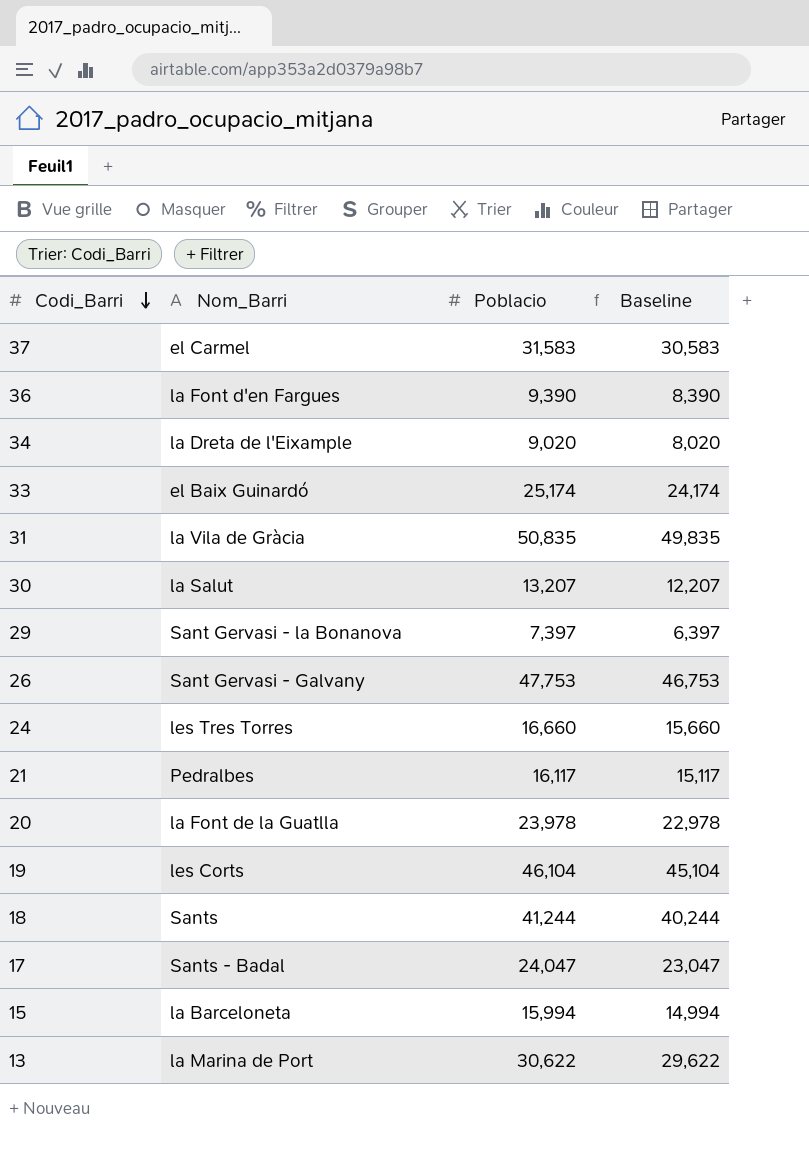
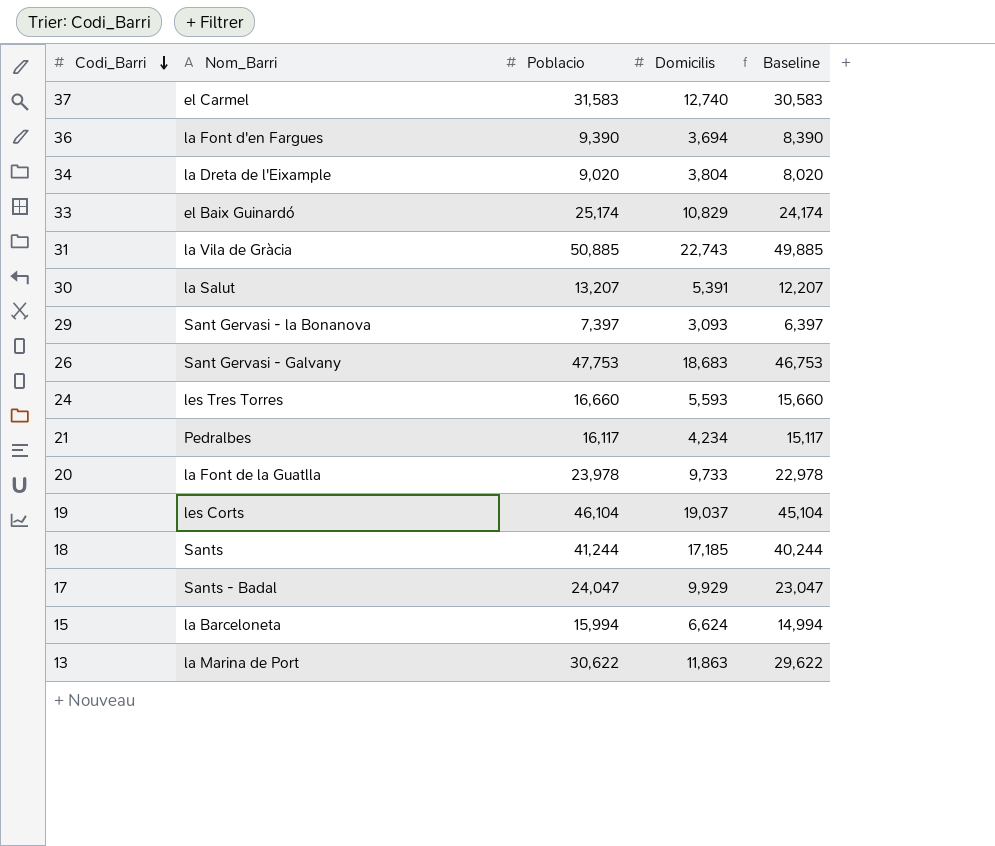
column Domicilis | position: none -> 4
31 | Poblacio: 50,835 -> 50,885
31 | Baseline: 49,835 -> 49,885

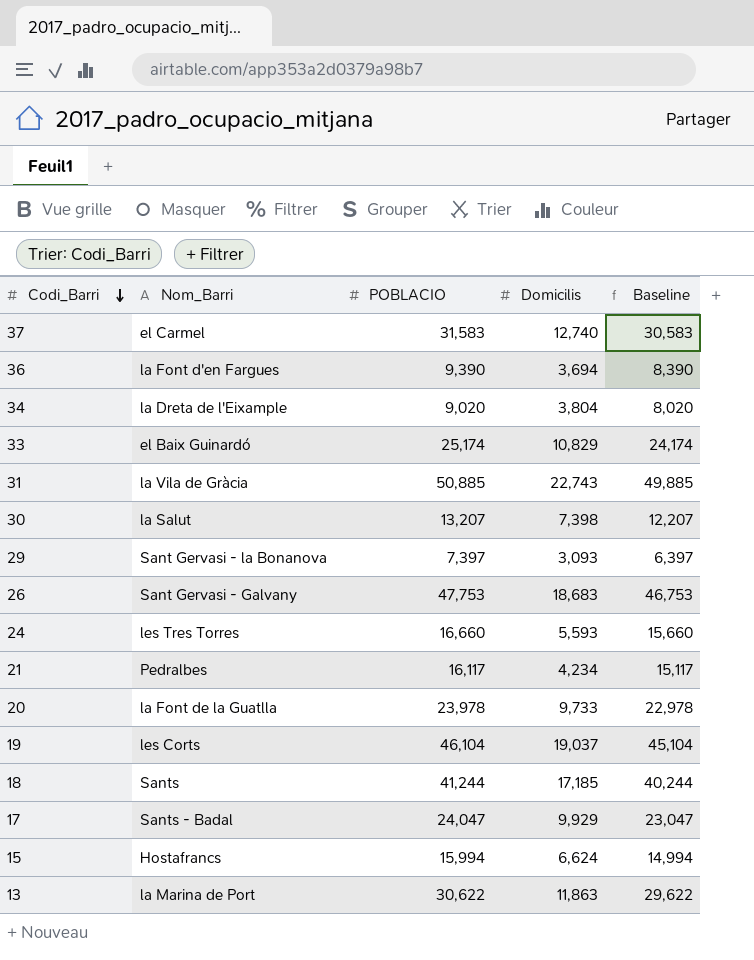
column name: Poblacio -> POBLACIO
30 | Domicilis: 5,391 -> 7,398
15 | Nom_Barri: la Barceloneta -> Hostafrancs

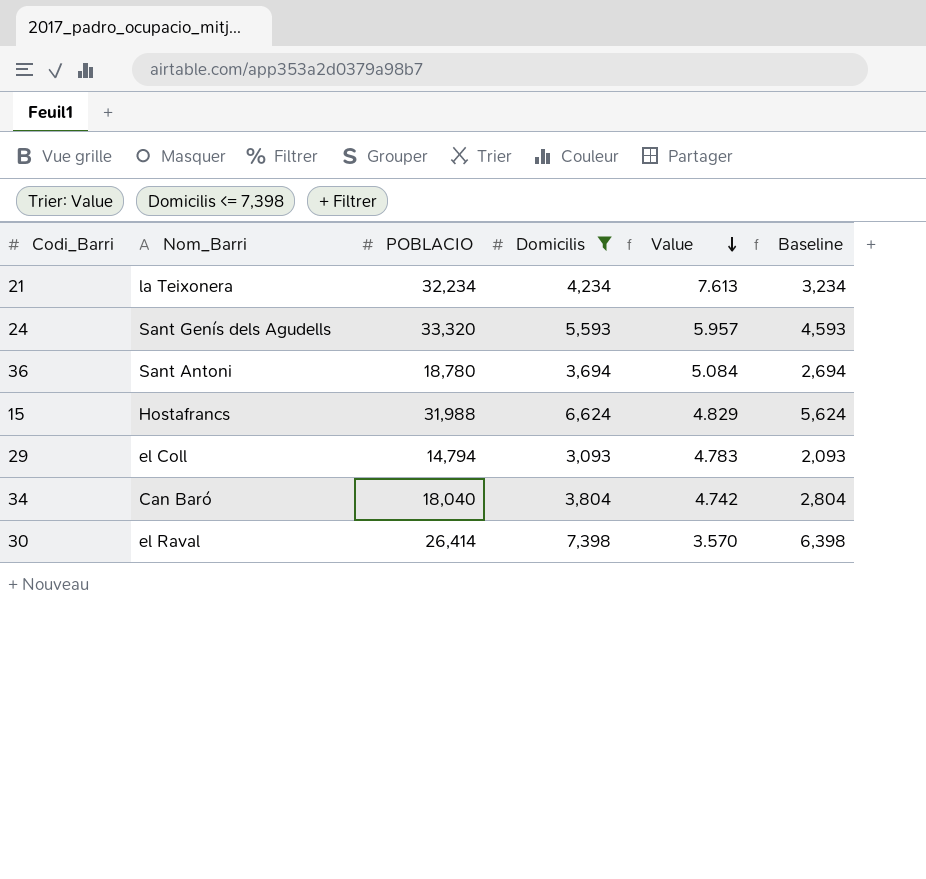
filter: none -> Domicilis <= 7,398
row order: Codi_Barri descending -> Value descending
column Value | formula: none -> [POBLACIO] / [Domicilis]
column Baseline | formula: [POBLACIO] - 1000 -> [Domicilis] - 1000
21 | Nom_Barri: Pedralbes -> la Teixonera
21 | POBLACIO: 16,117 -> 32,234
24 | Nom_Barri: les Tres Torres -> Sant Genís dels Agudells
24 | POBLACIO: 16,660 -> 33,320
36 | Nom_Barri: la Font d'en Fargues -> Sant Antoni
36 | POBLACIO: 9,390 -> 18,780
15 | POBLACIO: 15,994 -> 31,988
29 | Nom_Barri: Sant Gervasi - la Bonanova -> el Coll
29 | POBLACIO: 7,397 -> 14,794
34 | Nom_Barri: la Dreta de l'Eixample -> Can Baró
34 | POBLACIO: 9,020 -> 18,040
30 | Nom_Barri: la Salut -> el Raval
30 | POBLACIO: 13,207 -> 26,414

